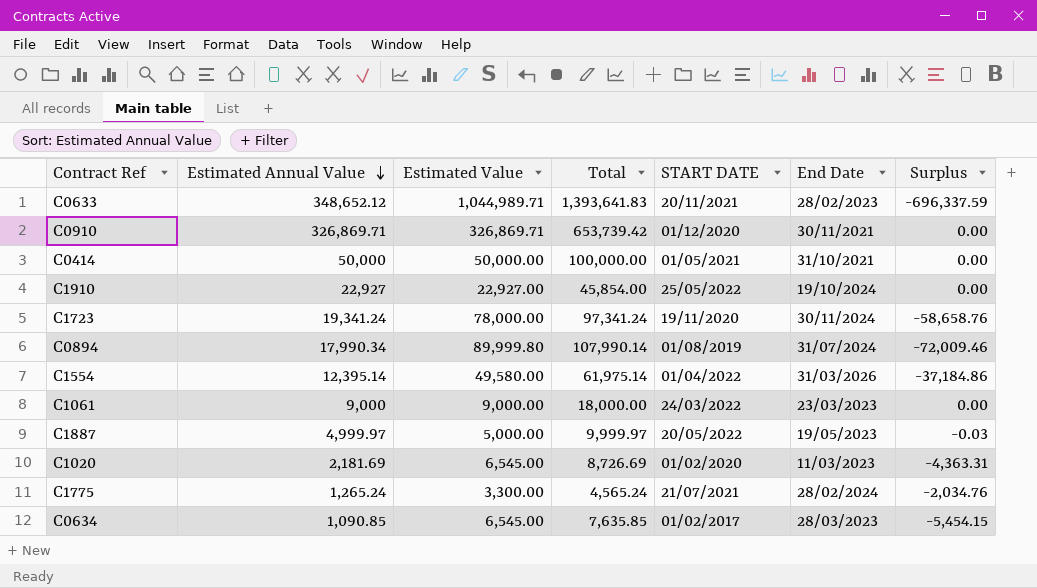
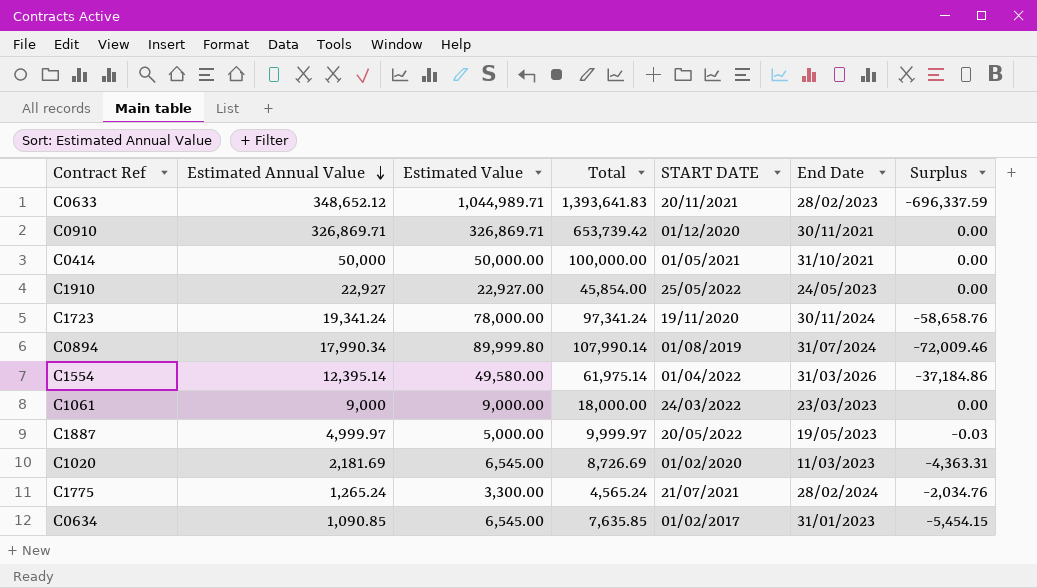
C1910 | End Date: 19/10/2024 -> 24/05/2023
C0634 | End Date: 28/03/2023 -> 31/01/2023

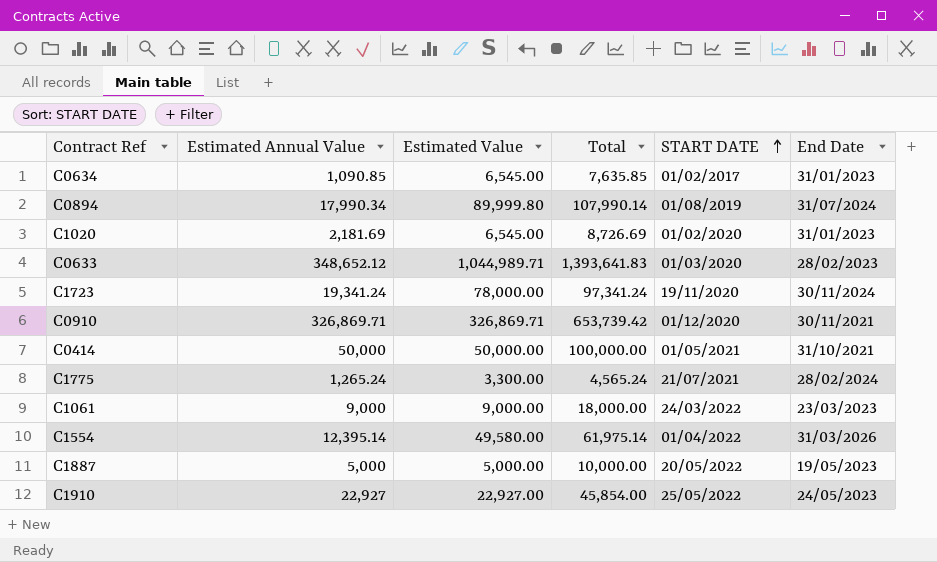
row order: Estimated Annual Value descending -> START DATE ascending
column Surplus | formula: [Estimated Annual Value] - [Estimated Value] -> none
C1020 | End Date: 11/03/2023 -> 31/01/2023
C0633 | START DATE: 20/11/2021 -> 01/03/2020
C1887 | Estimated Annual Value: 4,999.97 -> 5,000
C1887 | Total: 9,999.97 -> 10,000.00

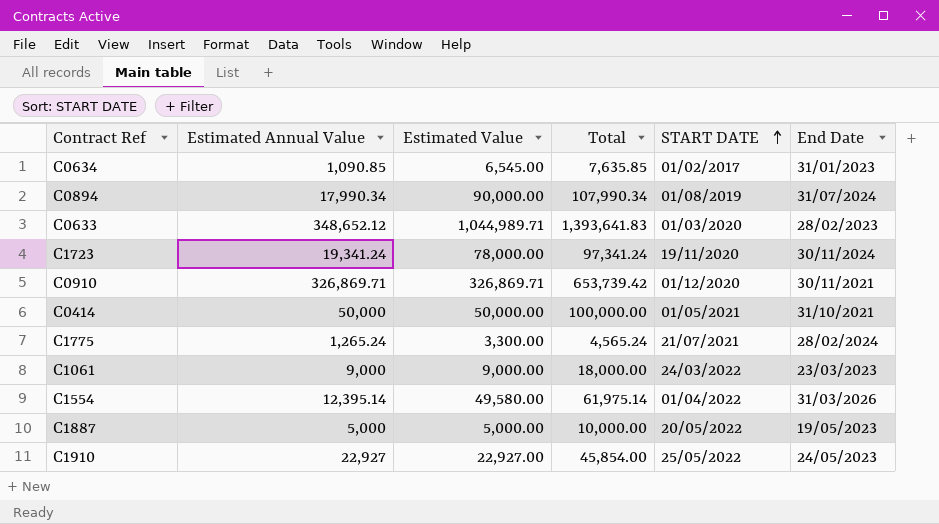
row C1020: 2,181.69 | 6,545.00 | 8,726.69 | 01/02/2020 | 31/01/2023 -> none
C0894 | Estimated Value: 89,999.80 -> 90,000.00
C0894 | Total: 107,990.14 -> 107,990.34

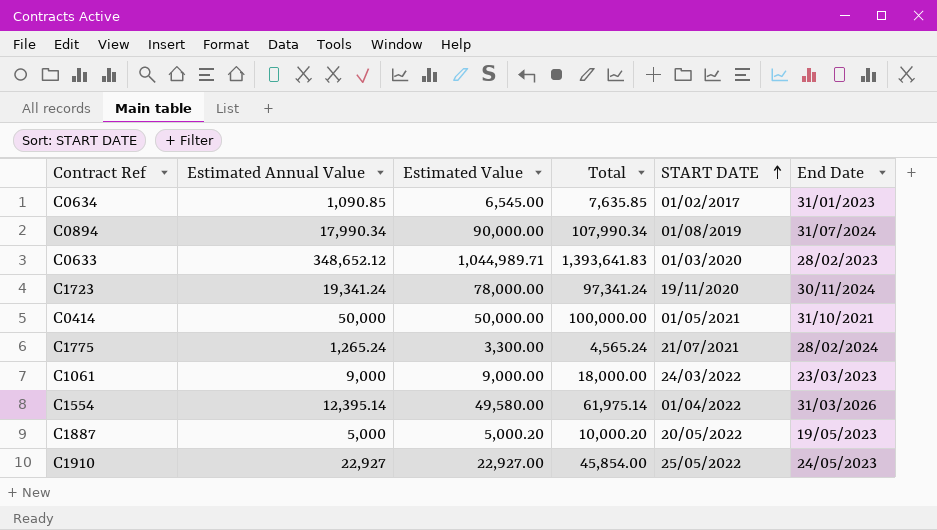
row C0910: 326,869.71 | 326,869.71 | 653,739.42 | 01/12/2020 | 30/11/2021 -> none
C1887 | Estimated Value: 5,000.00 -> 5,000.20
C1887 | Total: 10,000.00 -> 10,000.20

